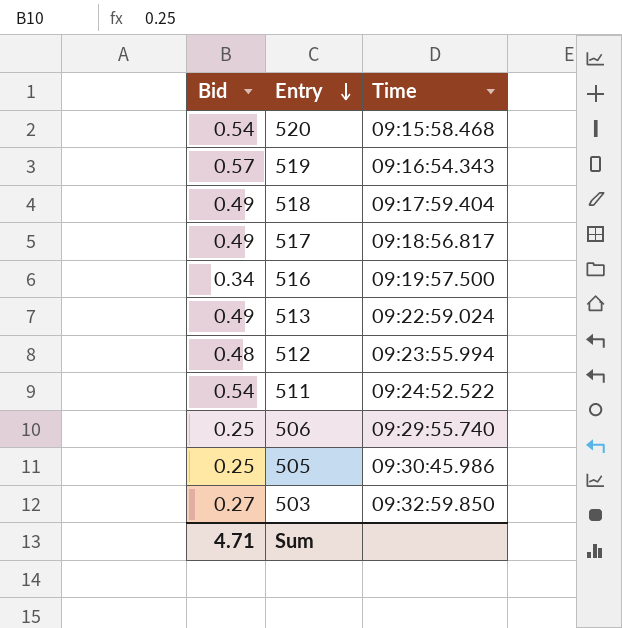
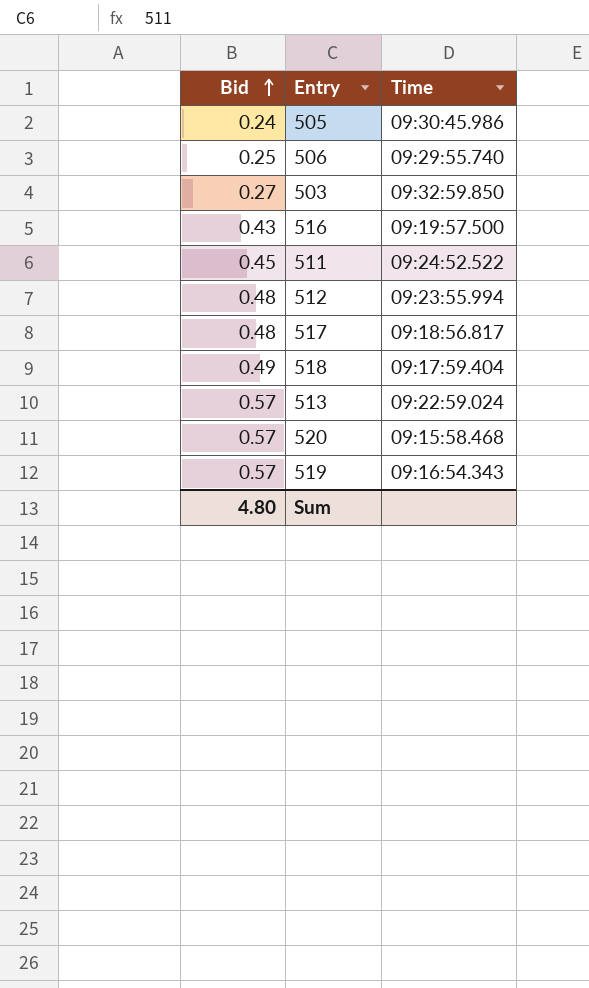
row order: Entry descending -> Bid ascending
505 | Bid: 0.25 -> 0.24
516 | Bid: 0.34 -> 0.43
511 | Bid: 0.54 -> 0.45
517 | Bid: 0.49 -> 0.48
513 | Bid: 0.49 -> 0.57
520 | Bid: 0.54 -> 0.57
Sum | Bid: 4.71 -> 4.80

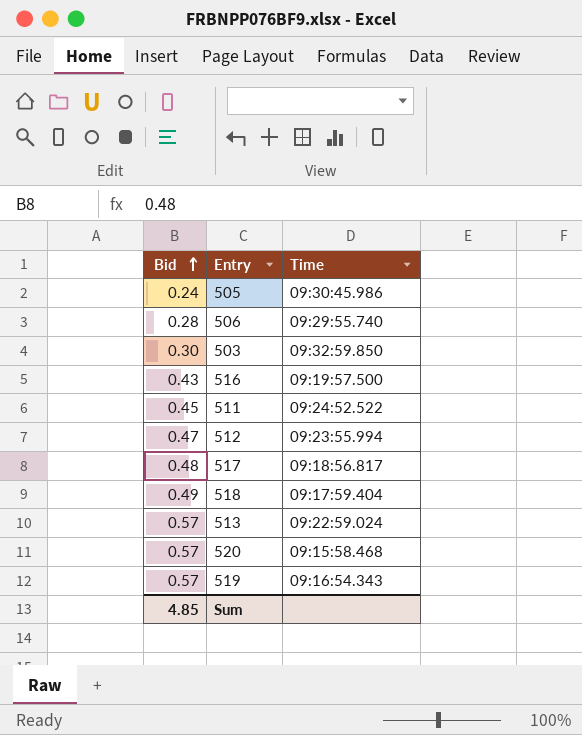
506 | Bid: 0.25 -> 0.28
503 | Bid: 0.27 -> 0.30
512 | Bid: 0.48 -> 0.47
Sum | Bid: 4.80 -> 4.85

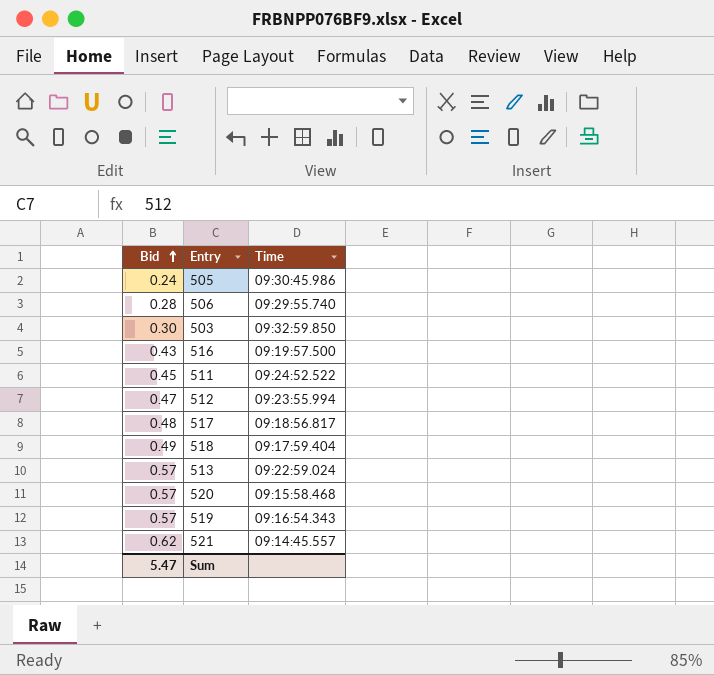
row 521: none -> 0.62 | 09:14:45.557
Sum | Bid: 4.85 -> 5.47

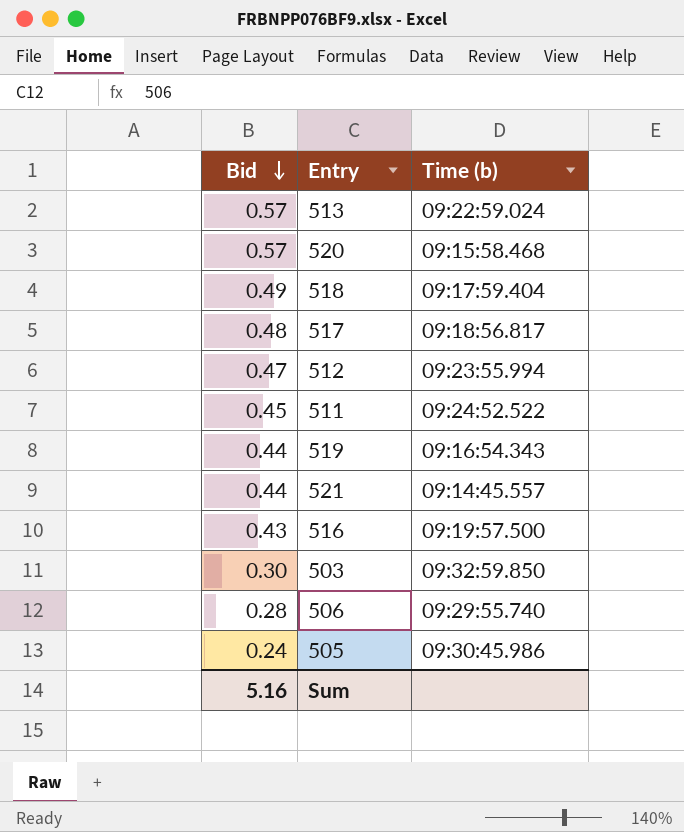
row order: Bid ascending -> Bid descending
column name: Time -> Time (b)
519 | Bid: 0.57 -> 0.44
521 | Bid: 0.62 -> 0.44
Sum | Bid: 5.47 -> 5.16

